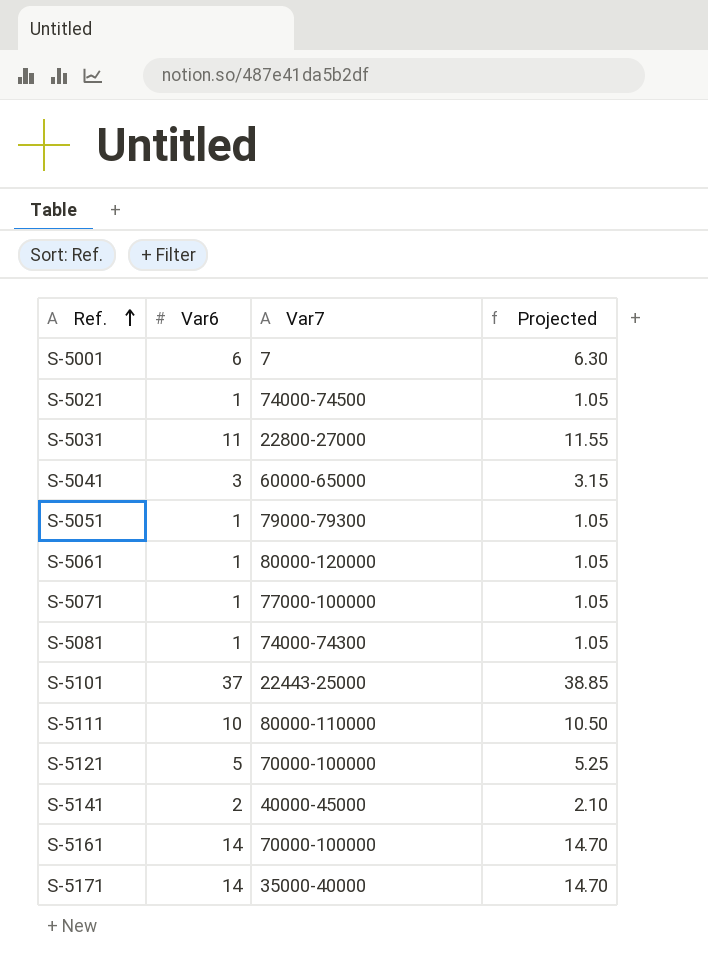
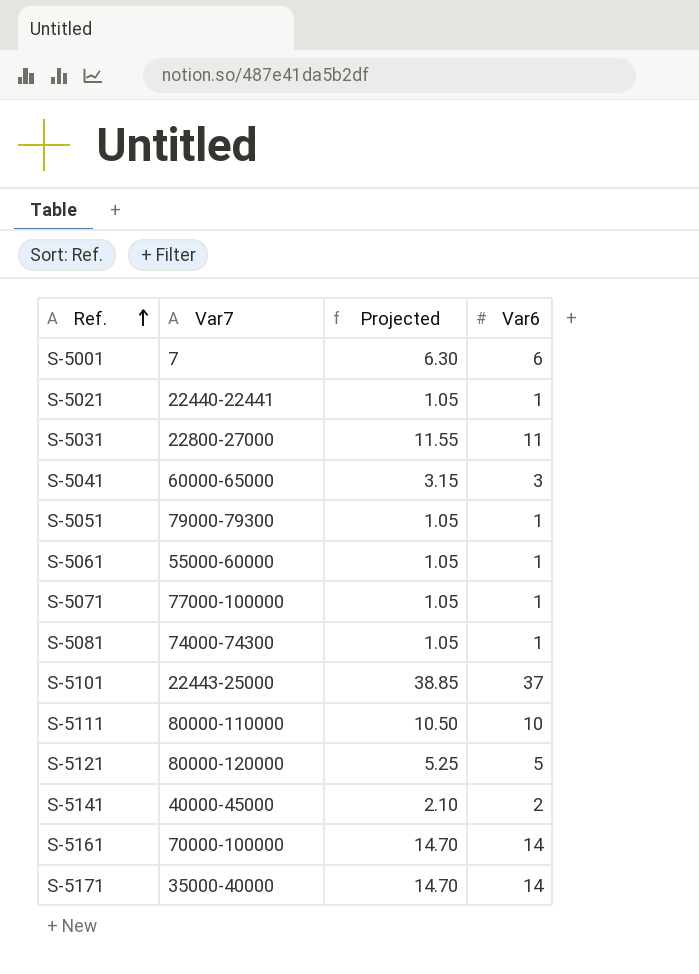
column Var6 | position: 2 -> 4
S-5021 | Var7: 74000-74500 -> 22440-22441
S-5061 | Var7: 80000-120000 -> 55000-60000
S-5121 | Var7: 70000-100000 -> 80000-120000

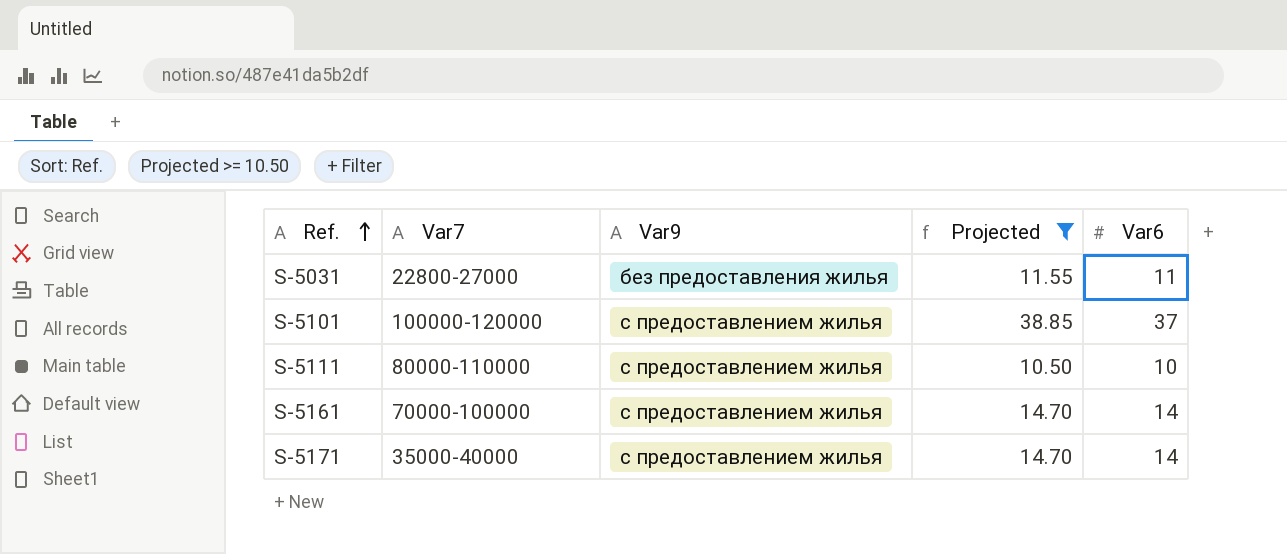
filter: none -> Projected >= 10.50
column Var9 | position: none -> 3
S-5101 | Var7: 22443-25000 -> 100000-120000

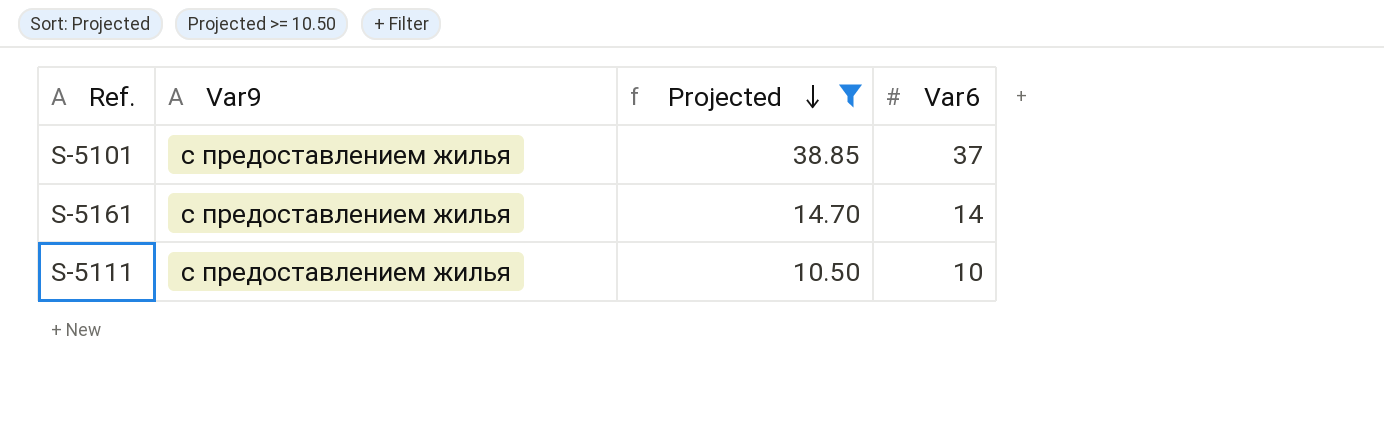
row order: Ref. ascending -> Projected descending
column Var7 | position: 2 -> none
row S-5031: 22800-27000 | без предоставления жилья | 11.55 | 11 -> none
row S-5171: 35000-40000 | с предоставлением жилья | 14.70 | 14 -> none

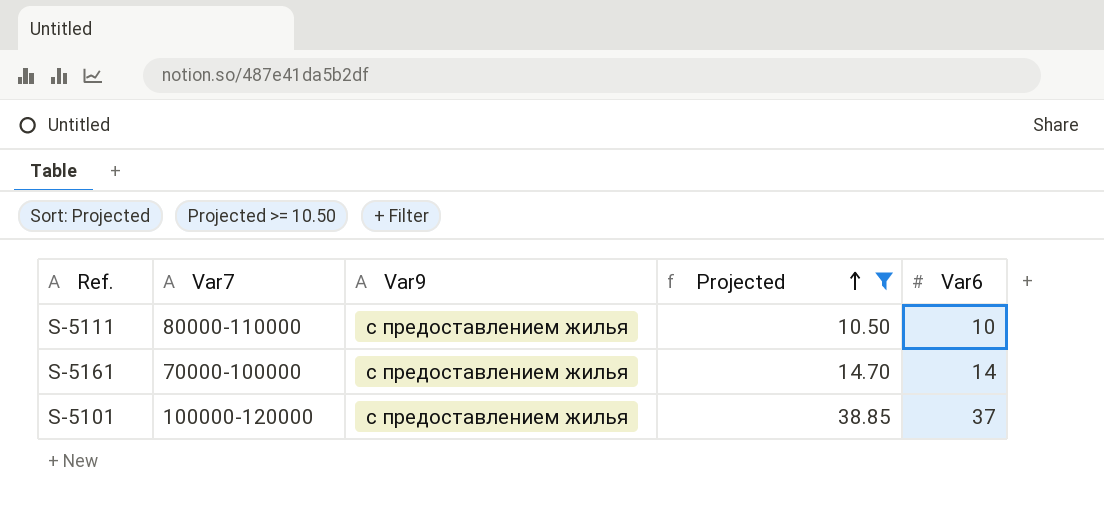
row order: Projected descending -> Projected ascending
column Var7 | position: none -> 2

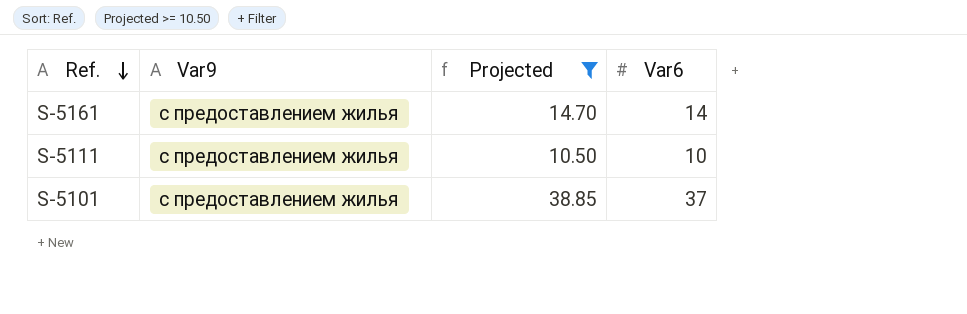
row order: Projected ascending -> Ref. descending
column Var7 | position: 2 -> none

